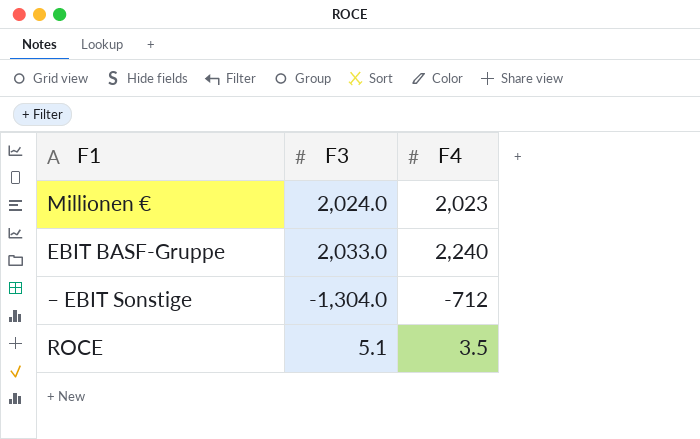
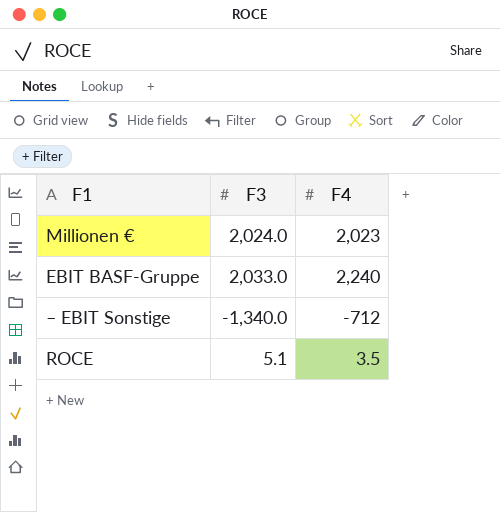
– EBIT Sonstige | F3: -1,304.0 -> -1,340.0

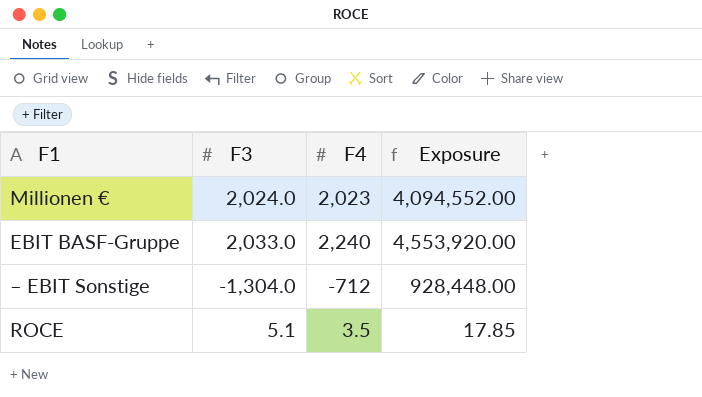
column Exposure | formula: none -> [F3] * [F4]
– EBIT Sonstige | F3: -1,340.0 -> -1,304.0

